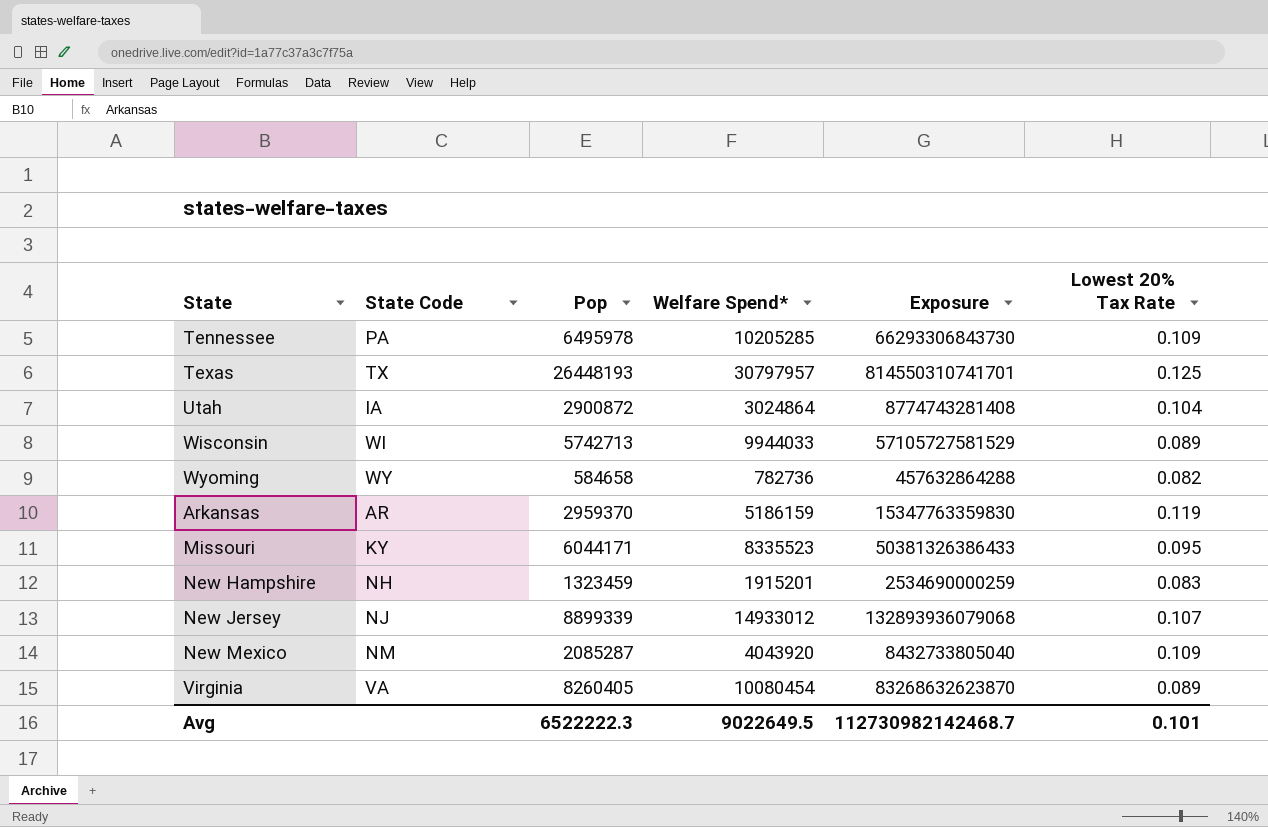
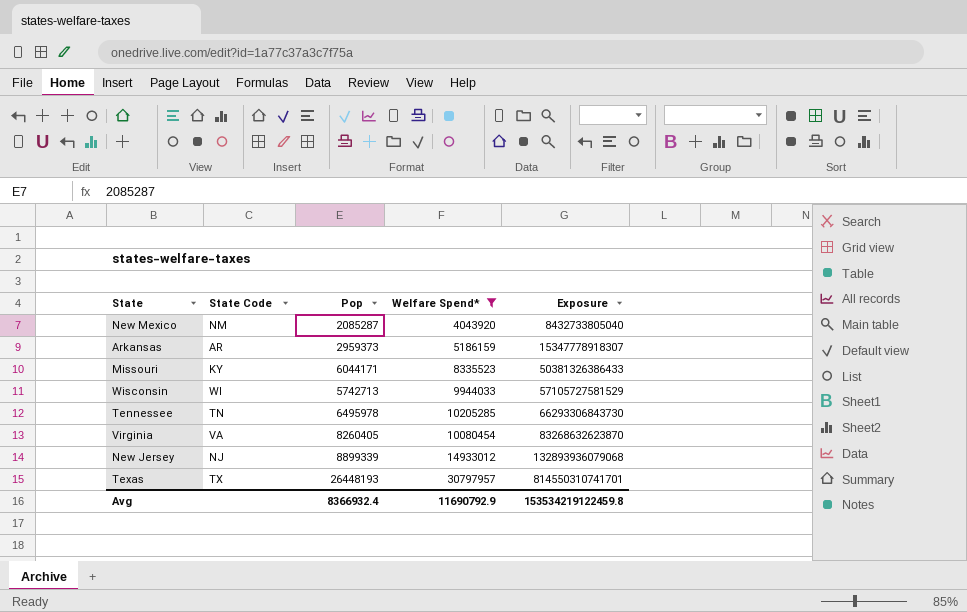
filter: none -> Welfare Spend* >= 4043920
row order: none -> Exposure ascending
column Lowest 20% Tax Rate | position: 6 -> none
Arkansas | Pop: 2959370 -> 2959373
Arkansas | Exposure: 15347763359830 -> 15347778918307
Tennessee | State Code: PA -> TN
Avg | Pop: 6522222.3 -> 8366932.4
Avg | Welfare Spend*: 9022649.5 -> 11690792.9
Avg | Exposure: 112730982142468.7 -> 153534219122459.8

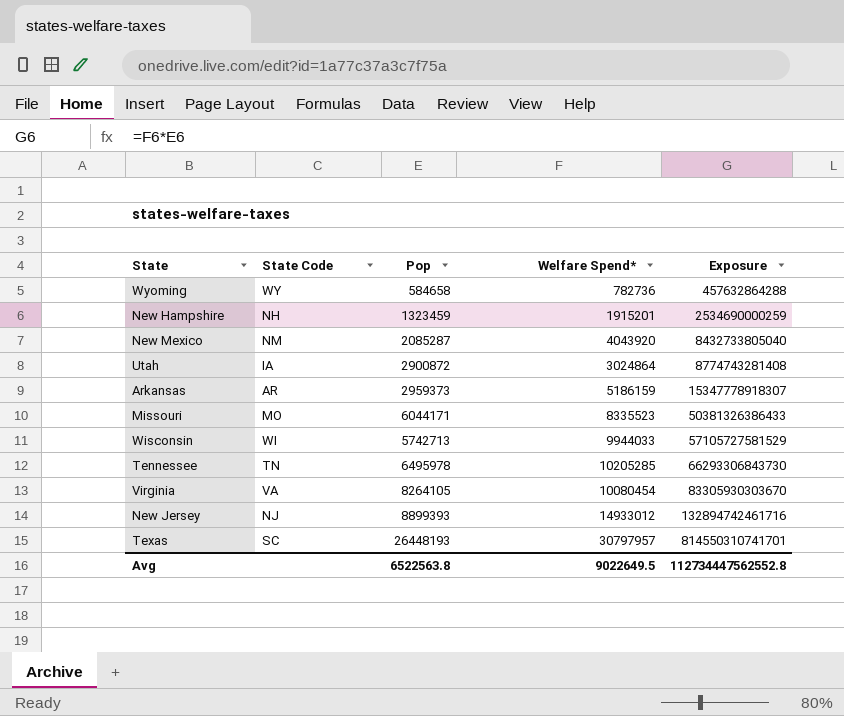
filter: Welfare Spend* >= 4043920 -> none
Missouri | State Code: KY -> MO
Virginia | Pop: 8260405 -> 8264105
Virginia | Exposure: 83268632623870 -> 83305930303670
New Jersey | Pop: 8899339 -> 8899393
New Jersey | Exposure: 132893936079068 -> 132894742461716
Texas | State Code: TX -> SC
Avg | Pop: 8366932.4 -> 6522563.8
Avg | Welfare Spend*: 11690792.9 -> 9022649.5
Avg | Exposure: 153534219122459.8 -> 112734447562552.8

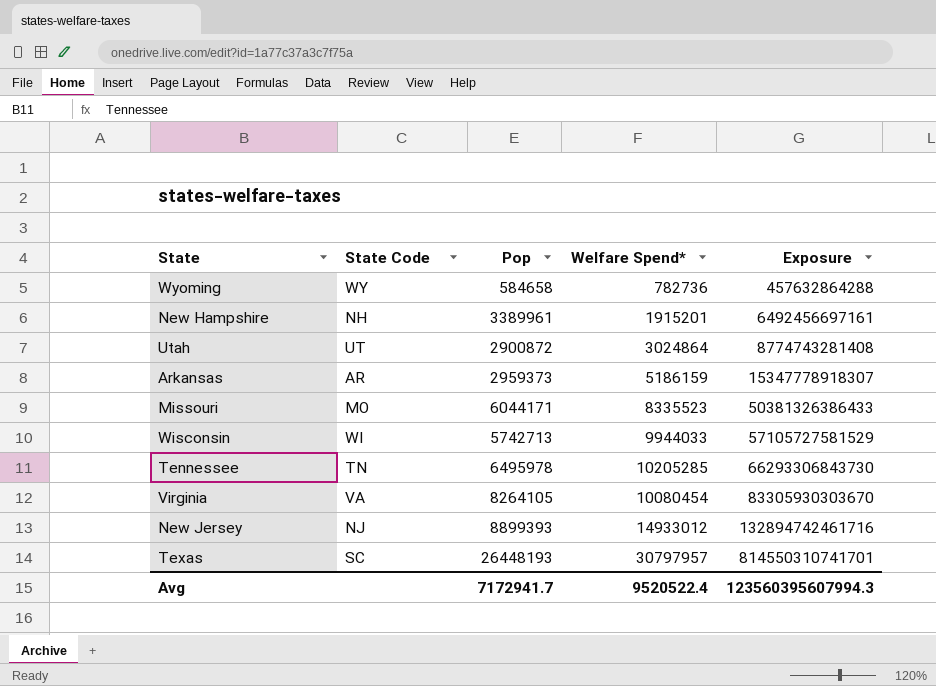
row New Mexico: NM | 2085287 | 4043920 | 8432733805040 -> none
New Hampshire | Pop: 1323459 -> 3389961
New Hampshire | Exposure: 2534690000259 -> 6492456697161
Utah | State Code: IA -> UT
Avg | Pop: 6522563.8 -> 7172941.7
Avg | Welfare Spend*: 9022649.5 -> 9520522.4
Avg | Exposure: 112734447562552.8 -> 123560395607994.3

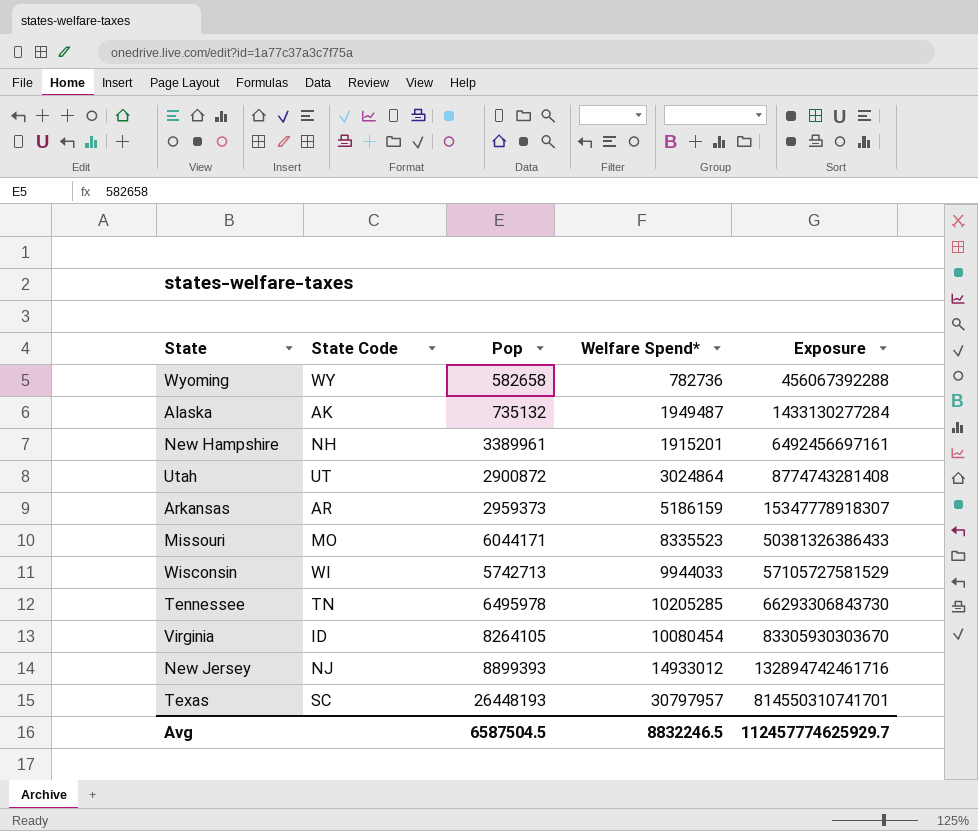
Wyoming | Pop: 584658 -> 582658
Wyoming | Exposure: 457632864288 -> 456067392288
row Alaska: none -> AK | 735132 | 1949487 | 1433130277284
Virginia | State Code: VA -> ID
Avg | Pop: 7172941.7 -> 6587504.5
Avg | Welfare Spend*: 9520522.4 -> 8832246.5
Avg | Exposure: 123560395607994.3 -> 112457774625929.7

